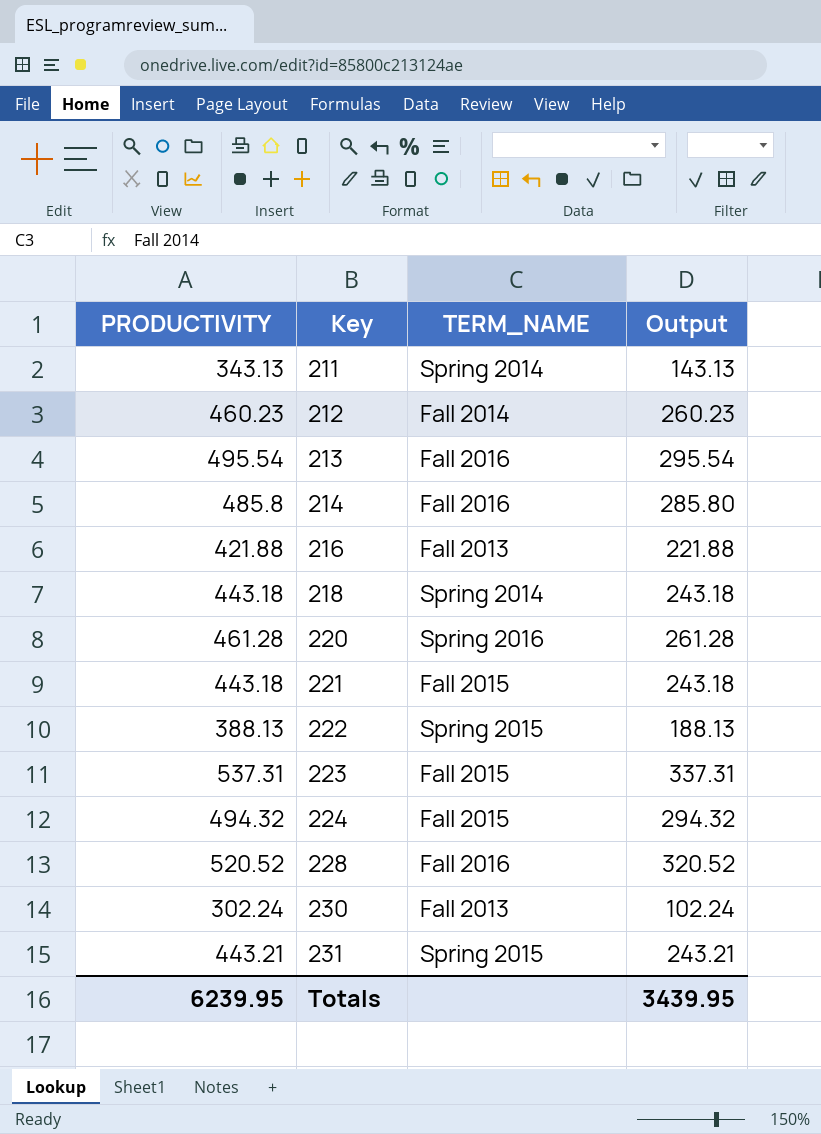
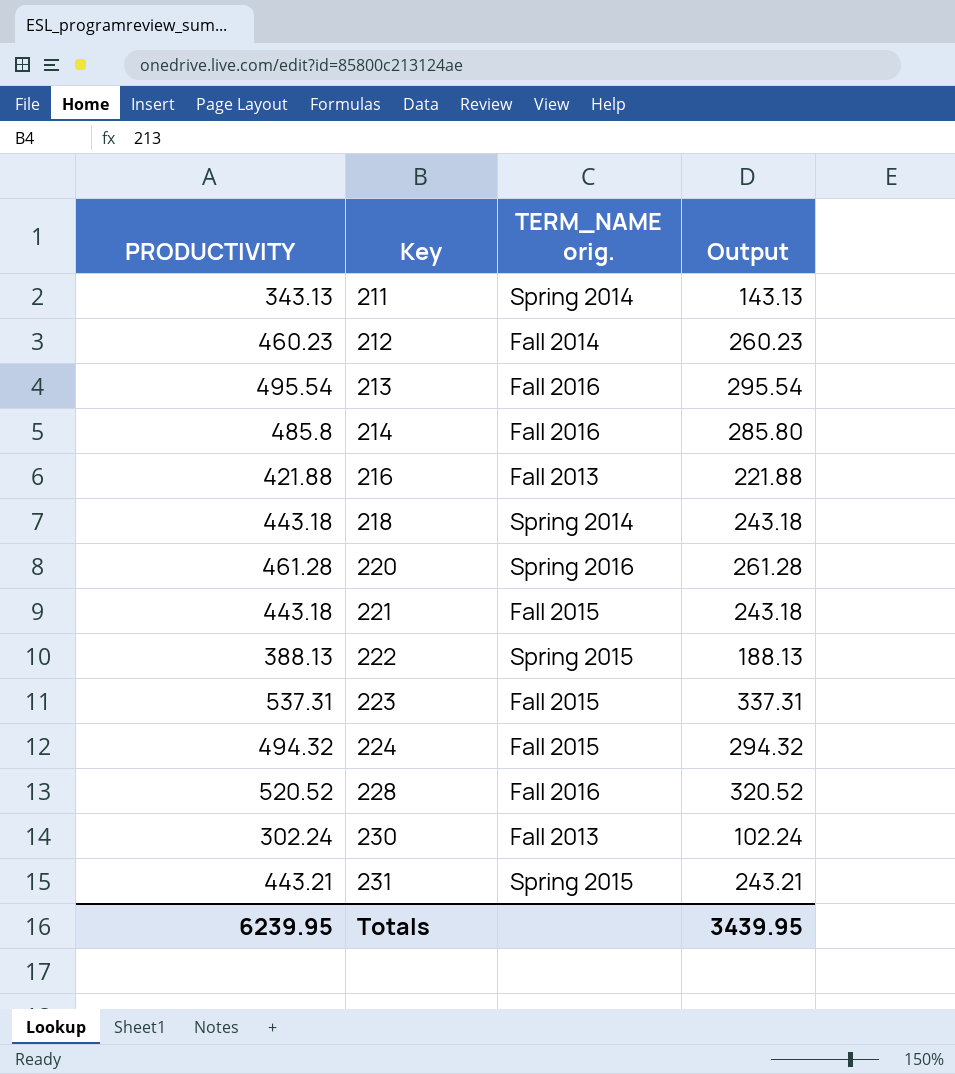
column name: TERM_NAME -> TERM_NAME orig.

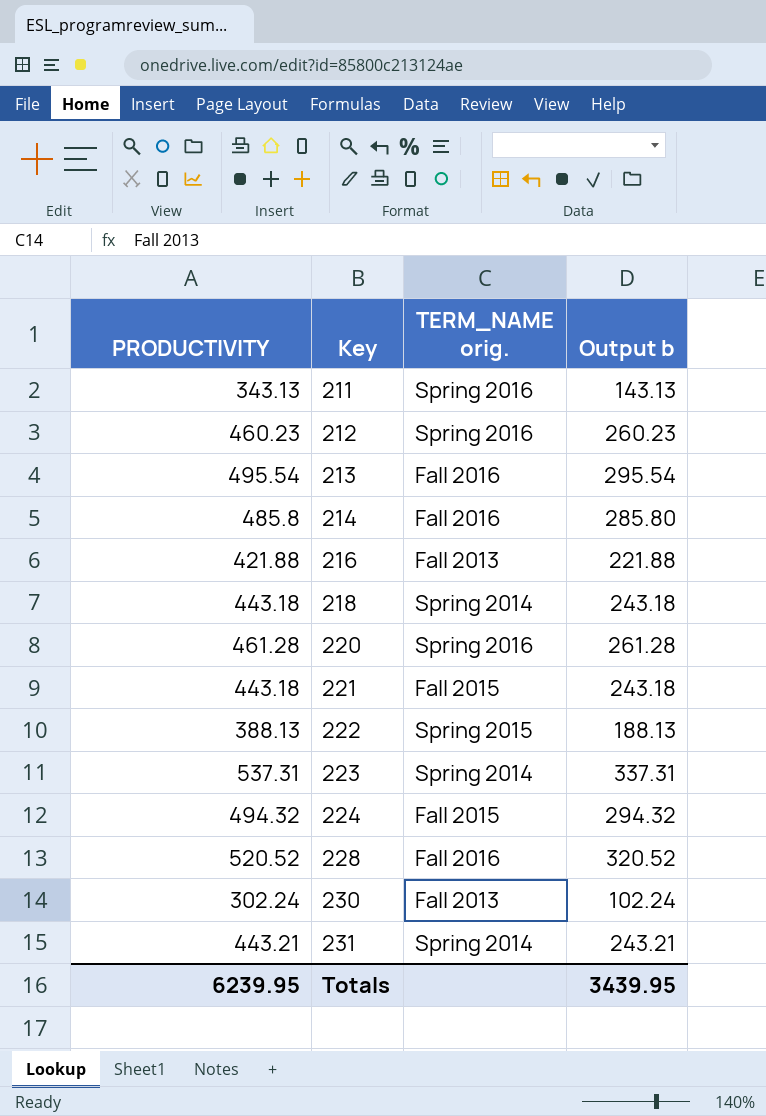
column name: Output -> Output b
211 | TERM_NAME orig.: Spring 2014 -> Spring 2016
212 | TERM_NAME orig.: Fall 2014 -> Spring 2016
223 | TERM_NAME orig.: Fall 2015 -> Spring 2014
231 | TERM_NAME orig.: Spring 2015 -> Spring 2014

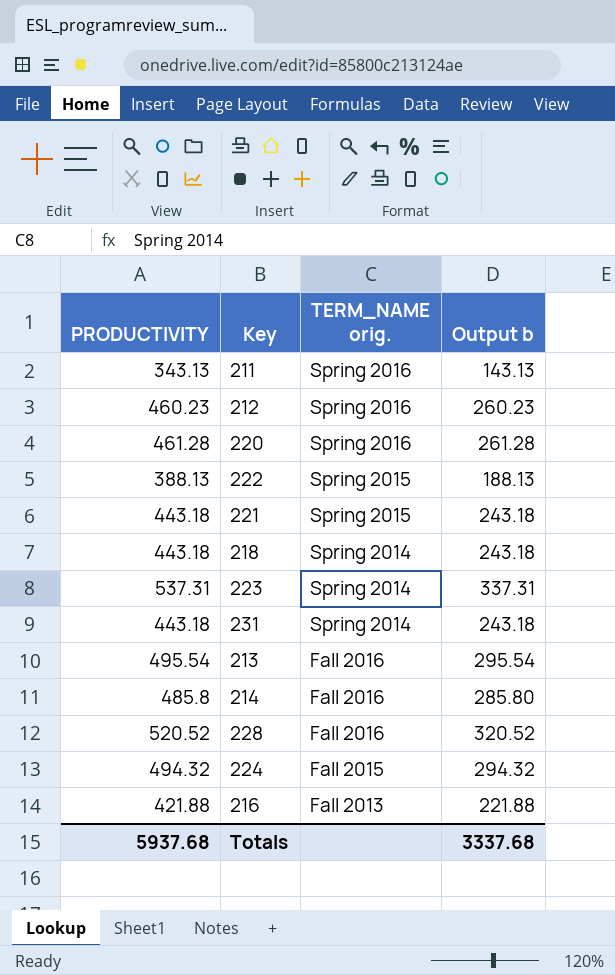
row order: Key ascending -> TERM_NAME orig. descending
row 230: 302.24 | Fall 2013 | 102.24 -> none
221 | TERM_NAME orig.: Fall 2015 -> Spring 2015
231 | PRODUCTIVITY: 443.21 -> 443.18
231 | Output b: 243.21 -> 243.18
Totals | PRODUCTIVITY: 6239.95 -> 5937.68
Totals | Output b: 3439.95 -> 3337.68

